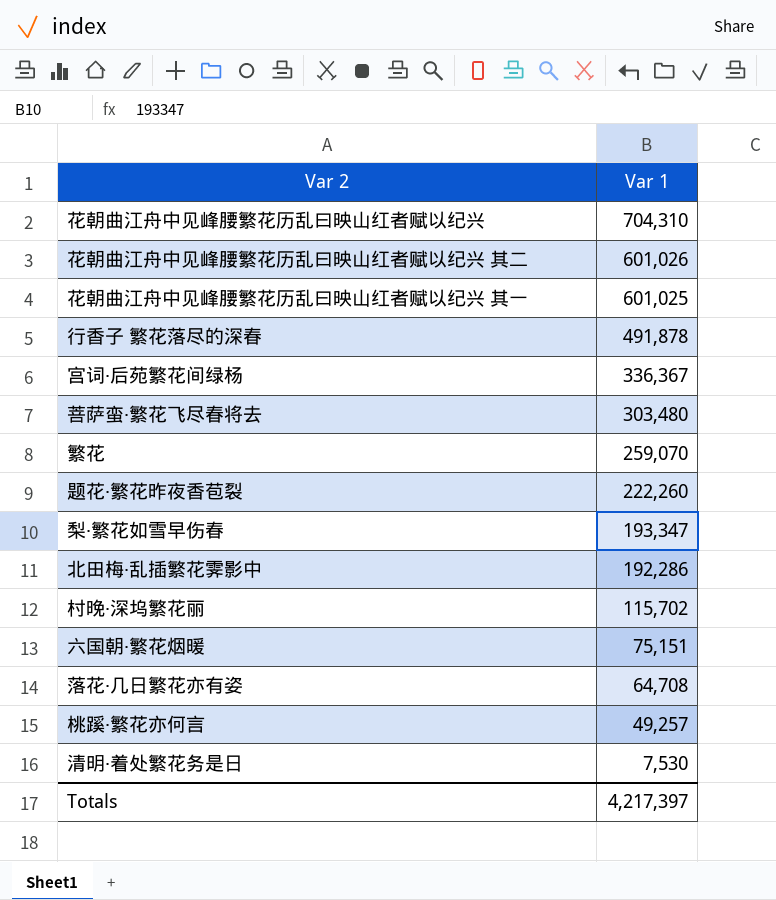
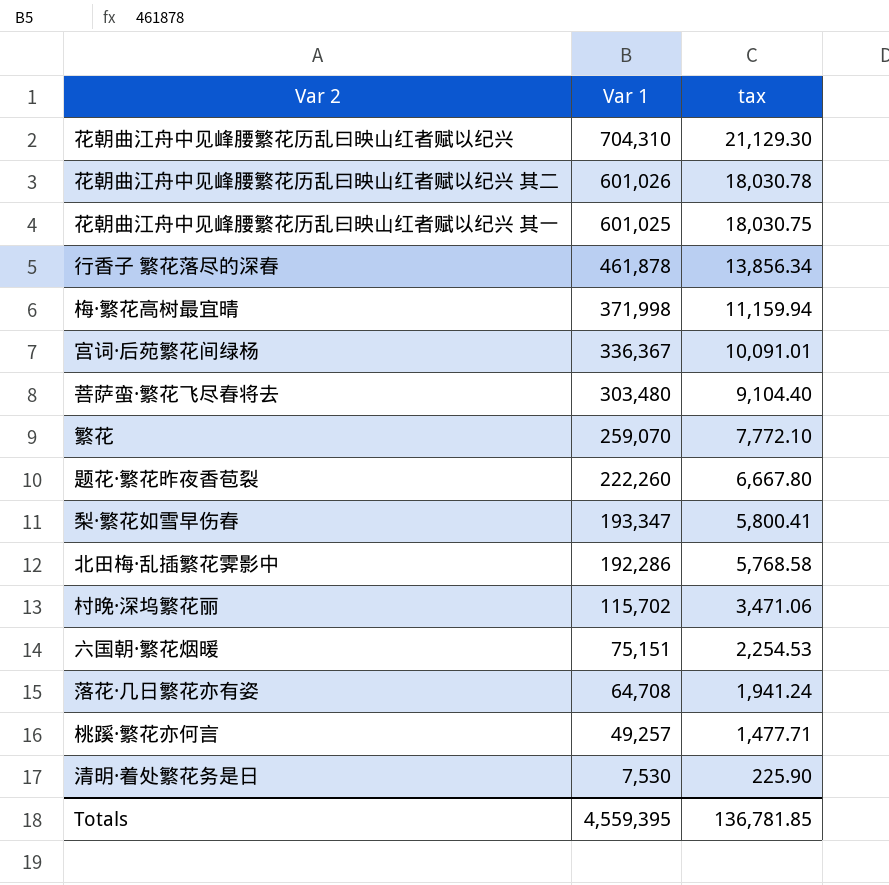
column tax | formula: none -> [Var 1] * 0.03
行香子 繁花落尽的深春 | Var 1: 491,878 -> 461,878
row 梅·繁花高树最宜晴: none -> 371,998 | 11,159.94
Totals | Var 1: 4,217,397 -> 4,559,395

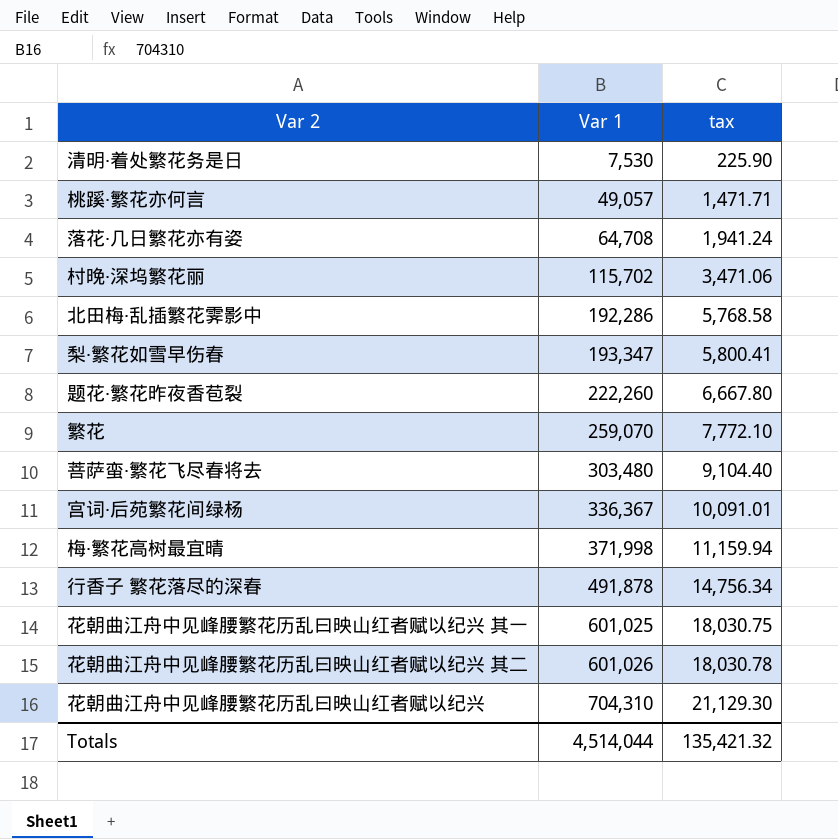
row order: Var 1 descending -> Var 1 ascending
row 六国朝·繁花烟暖: 75,151 | 2,254.53 -> none
桃蹊·繁花亦何言 | Var 1: 49,257 -> 49,057
桃蹊·繁花亦何言 | tax: 1,477.71 -> 1,471.71
行香子 繁花落尽的深春 | Var 1: 461,878 -> 491,878
行香子 繁花落尽的深春 | tax: 13,856.34 -> 14,756.34
Totals | Var 1: 4,559,395 -> 4,514,044
Totals | tax: 136,781.85 -> 135,421.32

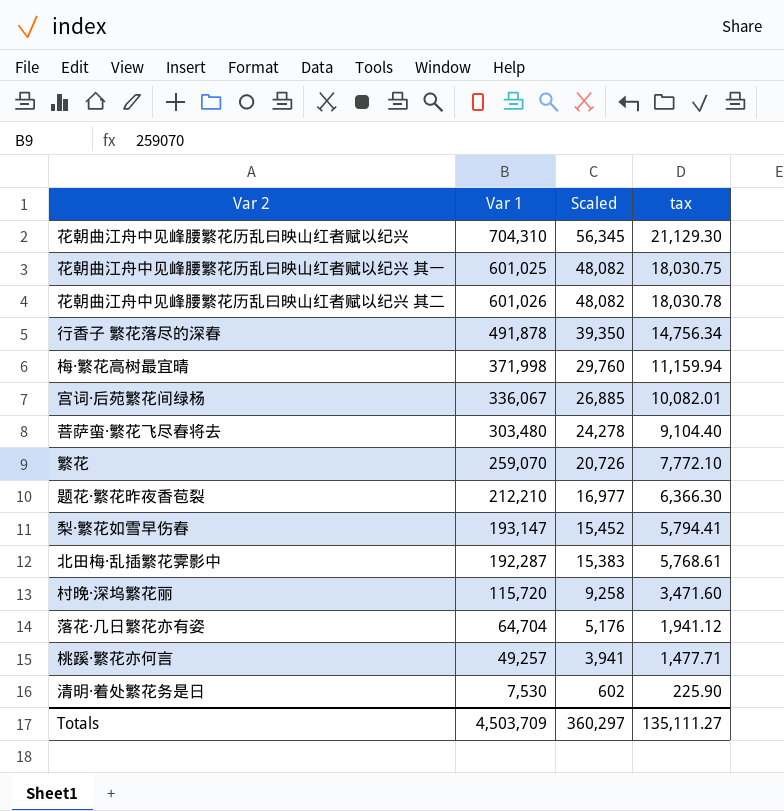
row order: Var 1 ascending -> Scaled descending
column Scaled | formula: none -> [Var 1] * 0.08
宫词·后苑繁花间绿杨 | Var 1: 336,367 -> 336,067
宫词·后苑繁花间绿杨 | tax: 10,091.01 -> 10,082.01
题花·繁花昨夜香苞裂 | Var 1: 222,260 -> 212,210
题花·繁花昨夜香苞裂 | tax: 6,667.80 -> 6,366.30
梨·繁花如雪早伤春 | Var 1: 193,347 -> 193,147
梨·繁花如雪早伤春 | tax: 5,800.41 -> 5,794.41
北田梅·乱插繁花霁影中 | Var 1: 192,286 -> 192,287
北田梅·乱插繁花霁影中 | tax: 5,768.58 -> 5,768.61
村晚·深坞繁花丽 | Var 1: 115,702 -> 115,720
村晚·深坞繁花丽 | tax: 3,471.06 -> 3,471.60
落花·几日繁花亦有姿 | Var 1: 64,708 -> 64,704
落花·几日繁花亦有姿 | tax: 1,941.24 -> 1,941.12
桃蹊·繁花亦何言 | Var 1: 49,057 -> 49,257
桃蹊·繁花亦何言 | tax: 1,471.71 -> 1,477.71
Totals | Var 1: 4,514,044 -> 4,503,709
Totals | tax: 135,421.32 -> 135,111.27

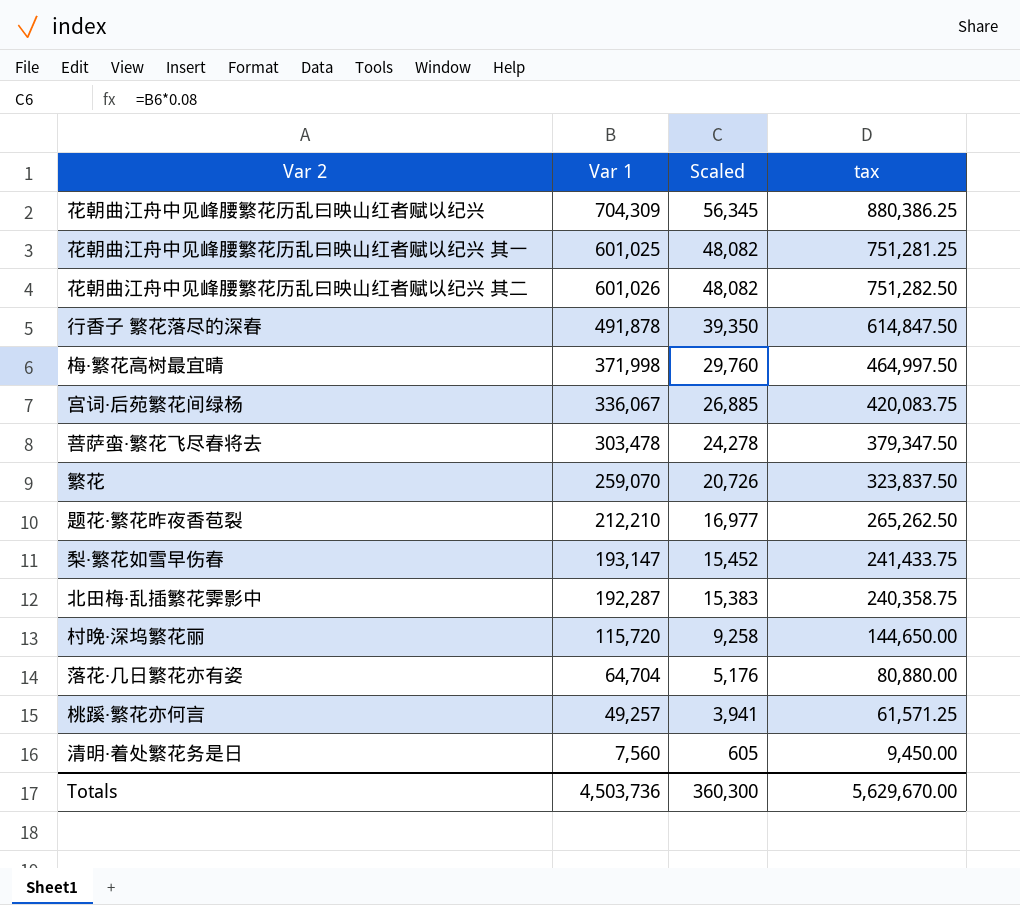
column tax | formula: [Var 1] * 0.03 -> [Var 1] * 1.25
花朝曲江舟中见峰腰繁花历乱曰映山红者赋以纪兴 | Var 1: 704,310 -> 704,309
菩萨蛮·繁花飞尽春将去 | Var 1: 303,480 -> 303,478
清明·着处繁花务是日 | Var 1: 7,530 -> 7,560
清明·着处繁花务是日 | Scaled: 602 -> 605
Totals | Var 1: 4,503,709 -> 4,503,736
Totals | Scaled: 360,297 -> 360,300
Totals | tax: 135,111.27 -> 5,629,670.00

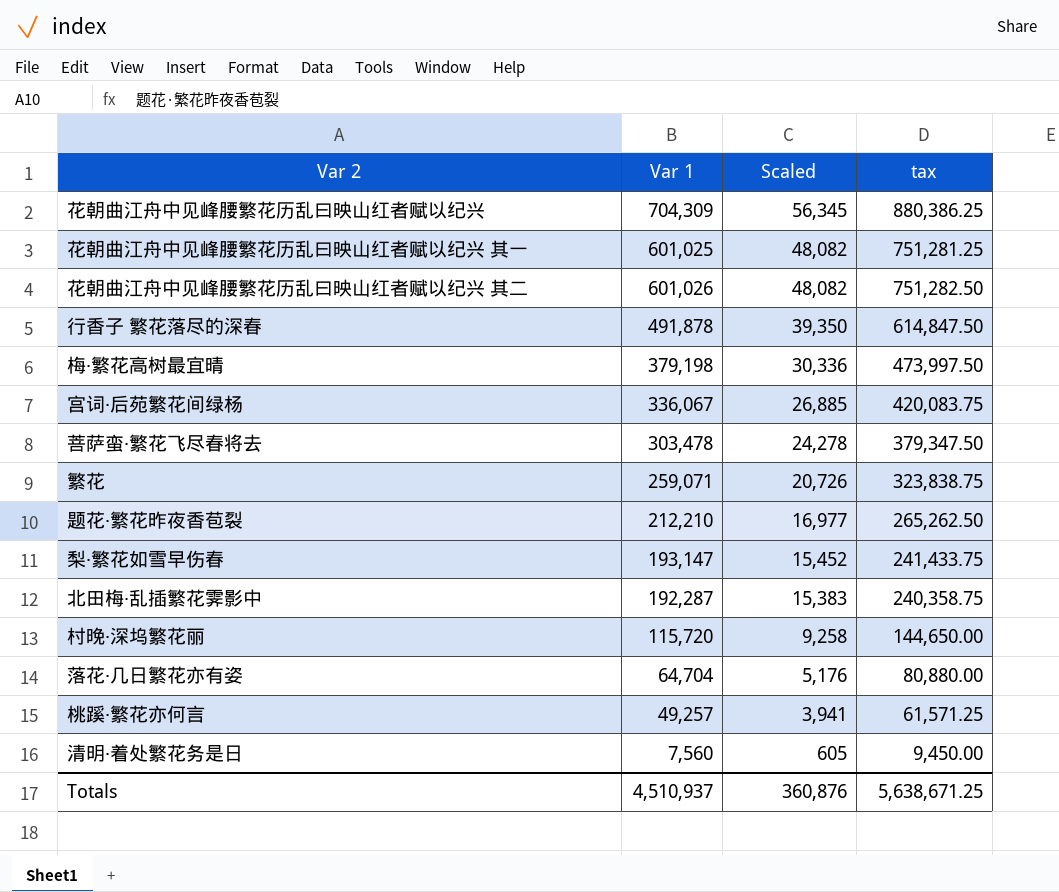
梅·繁花高树最宜晴 | Var 1: 371,998 -> 379,198
梅·繁花高树最宜晴 | Scaled: 29,760 -> 30,336
梅·繁花高树最宜晴 | tax: 464,997.50 -> 473,997.50
繁花 | Var 1: 259,070 -> 259,071
繁花 | tax: 323,837.50 -> 323,838.75
Totals | Var 1: 4,503,736 -> 4,510,937
Totals | Scaled: 360,300 -> 360,876
Totals | tax: 5,629,670.00 -> 5,638,671.25

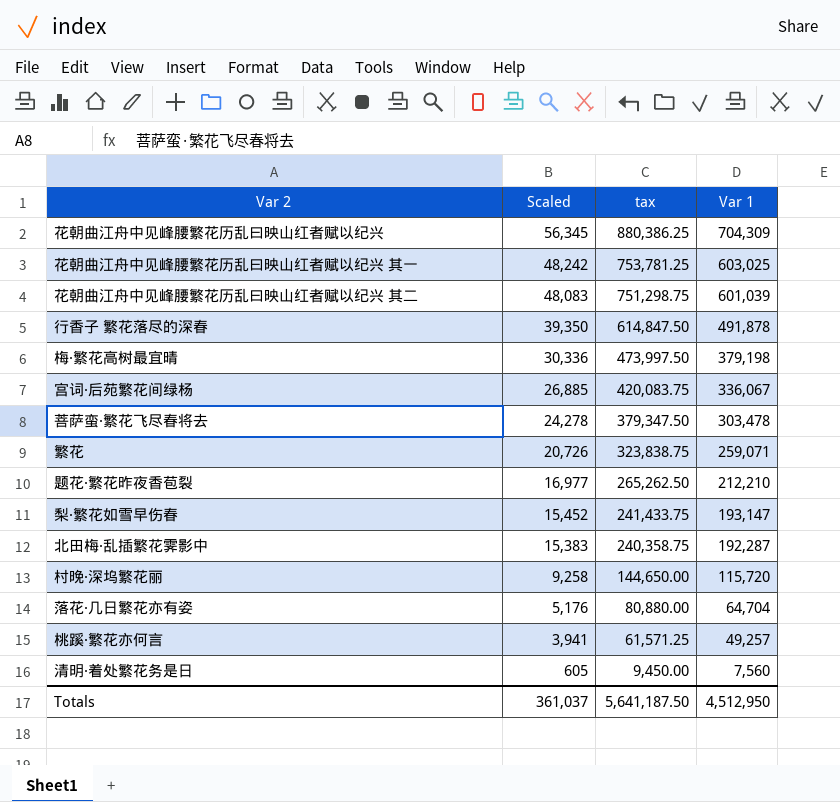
column Var 1 | position: 2 -> 4
花朝曲江舟中见峰腰繁花历乱曰映山红者赋以纪兴 其一 | Scaled: 48,082 -> 48,242
花朝曲江舟中见峰腰繁花历乱曰映山红者赋以纪兴 其一 | tax: 751,281.25 -> 753,781.25
花朝曲江舟中见峰腰繁花历乱曰映山红者赋以纪兴 其一 | Var 1: 601,025 -> 603,025
花朝曲江舟中见峰腰繁花历乱曰映山红者赋以纪兴 其二 | Scaled: 48,082 -> 48,083
花朝曲江舟中见峰腰繁花历乱曰映山红者赋以纪兴 其二 | tax: 751,282.50 -> 751,298.75
花朝曲江舟中见峰腰繁花历乱曰映山红者赋以纪兴 其二 | Var 1: 601,026 -> 601,039
Totals | Scaled: 360,876 -> 361,037
Totals | tax: 5,638,671.25 -> 5,641,187.50
Totals | Var 1: 4,510,937 -> 4,512,950

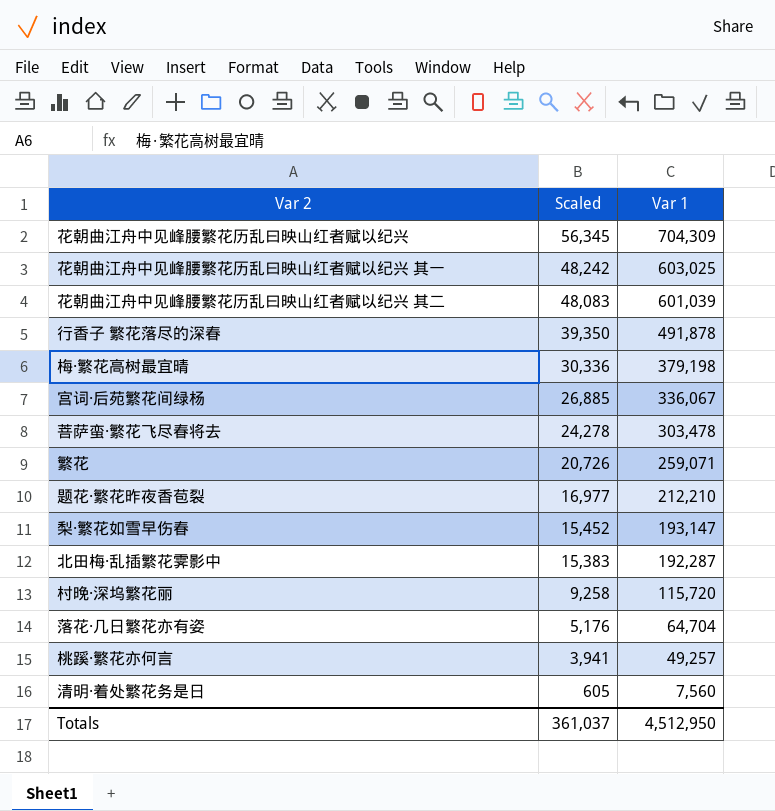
column tax | formula: [Var 1] * 1.25 -> none

